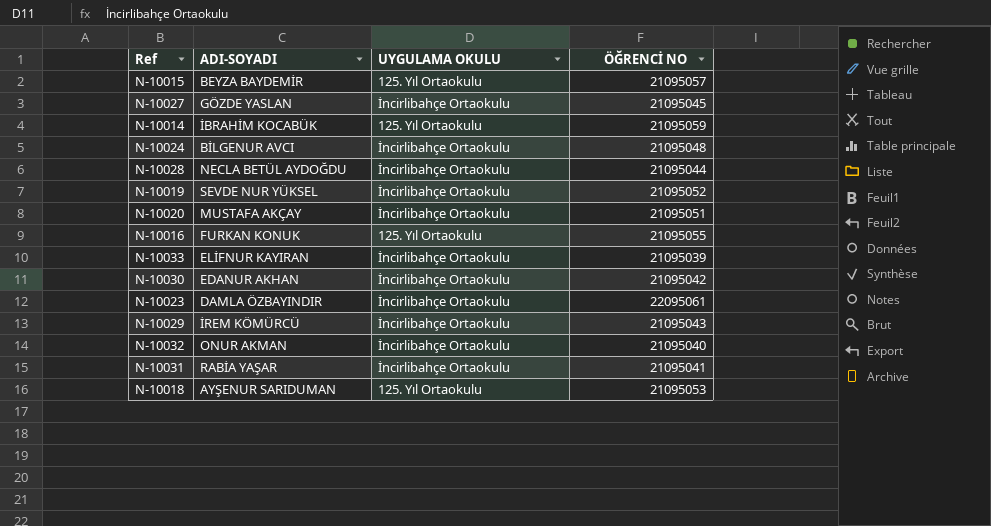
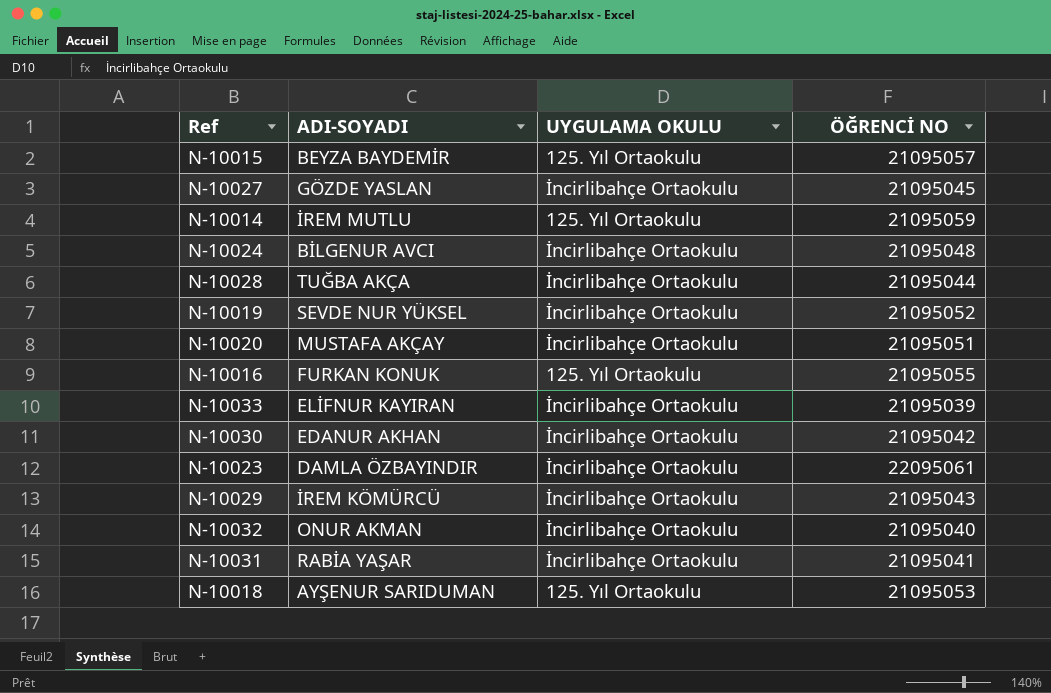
N-10014 | ADI-SOYADI: İBRAHİM KOCABÜK -> İREM MUTLU
N-10028 | ADI-SOYADI: NECLA BETÜL AYDOĞDU -> TUĞBA AKÇA

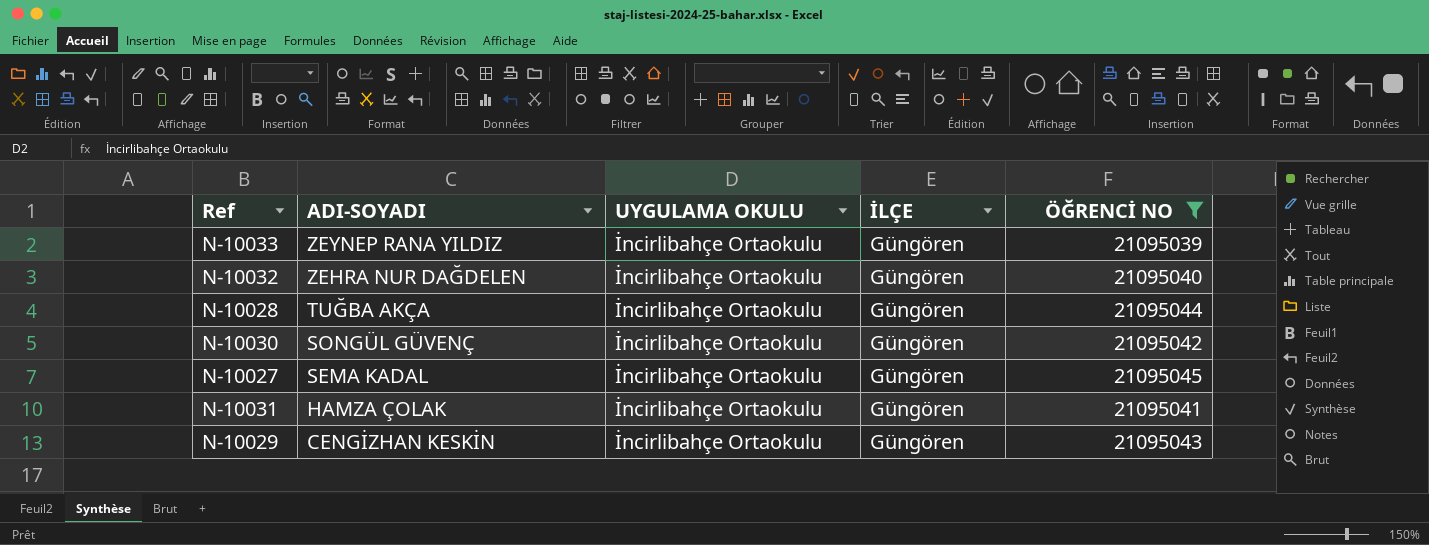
filter: none -> ÖĞRENCİ NO <= 21095045
row order: none -> ADI-SOYADI descending
column İLÇE | position: none -> 4
N-10033 | ADI-SOYADI: ELİFNUR KAYIRAN -> ZEYNEP RANA YILDIZ
N-10032 | ADI-SOYADI: ONUR AKMAN -> ZEHRA NUR DAĞDELEN
N-10030 | ADI-SOYADI: EDANUR AKHAN -> SONGÜL GÜVENÇ
N-10027 | ADI-SOYADI: GÖZDE YASLAN -> SEMA KADAL
N-10031 | ADI-SOYADI: RABİA YAŞAR -> HAMZA ÇOLAK
N-10029 | ADI-SOYADI: İREM KÖMÜRCÜ -> CENGİZHAN KESKİN

